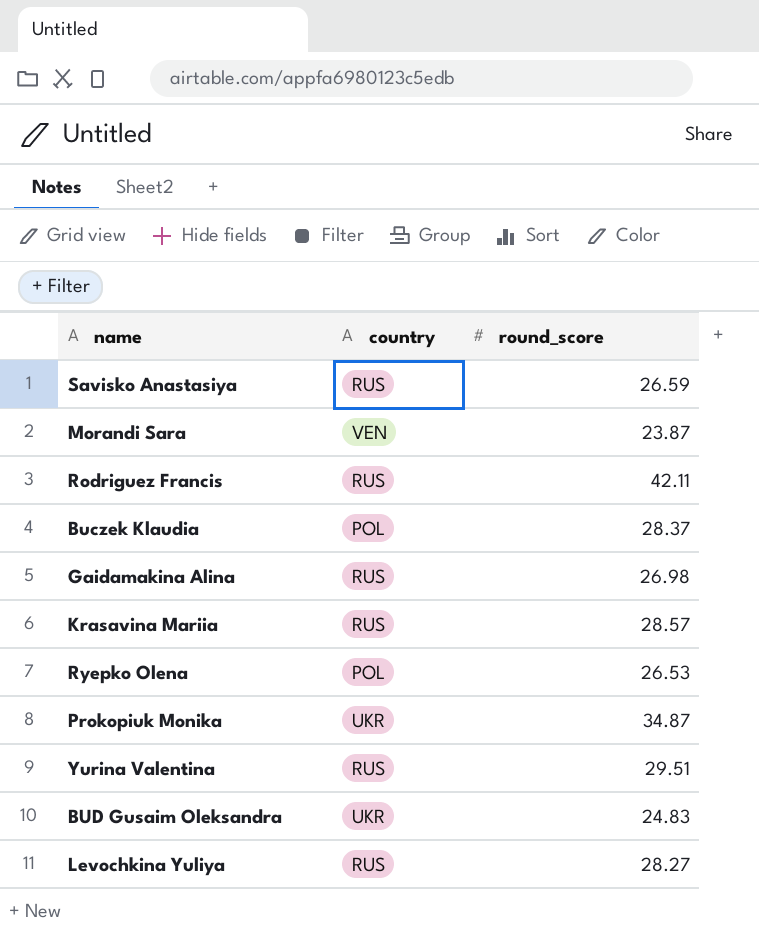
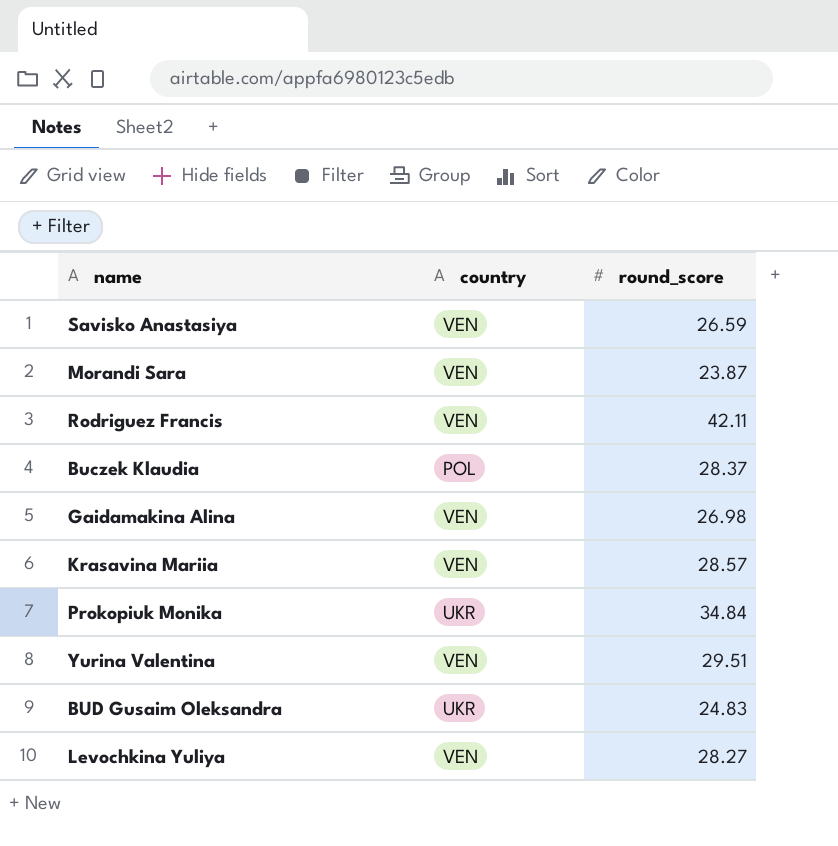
row Ryepko Olena: POL | 26.53 -> none
Savisko Anastasiya | country: RUS -> VEN
Rodriguez Francis | country: RUS -> VEN
Gaidamakina Alina | country: RUS -> VEN
Krasavina Mariia | country: RUS -> VEN
Prokopiuk Monika | round_score: 34.87 -> 34.84
Yurina Valentina | country: RUS -> VEN
Levochkina Yuliya | country: RUS -> VEN

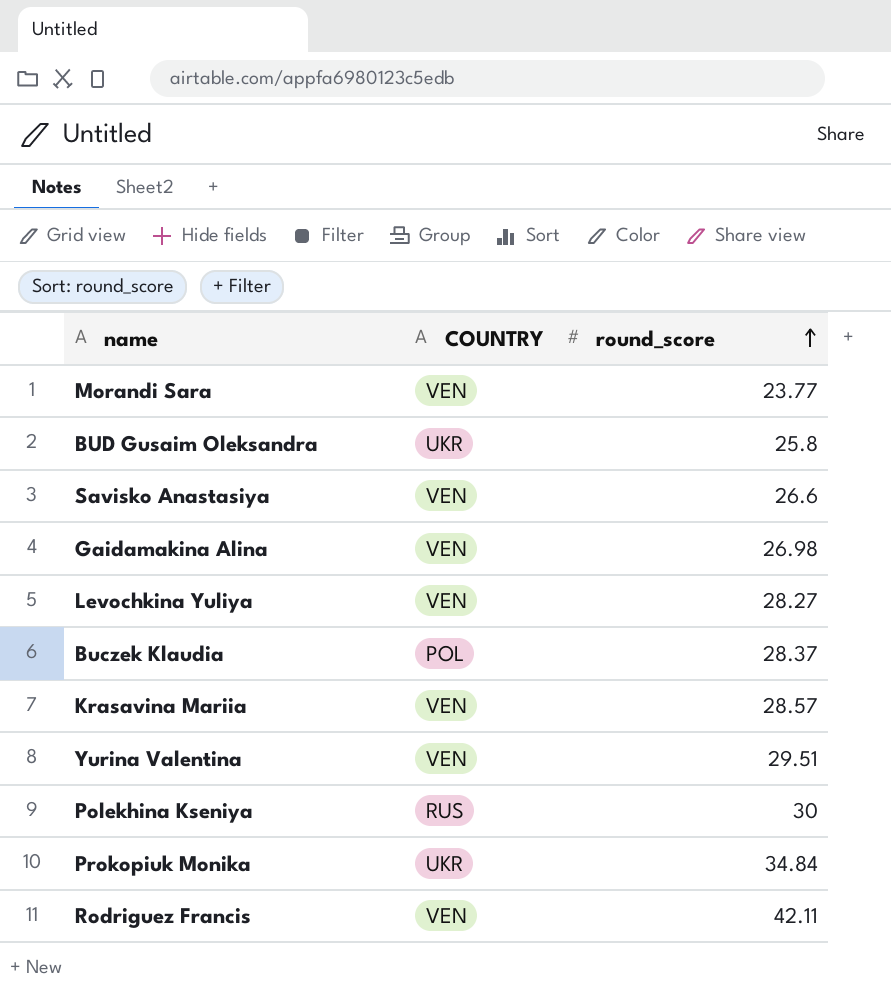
row order: none -> round_score ascending
column name: country -> COUNTRY
Morandi Sara | round_score: 23.87 -> 23.77
BUD Gusaim Oleksandra | round_score: 24.83 -> 25.8
Savisko Anastasiya | round_score: 26.59 -> 26.6
row Polekhina Kseniya: none -> RUS | 30

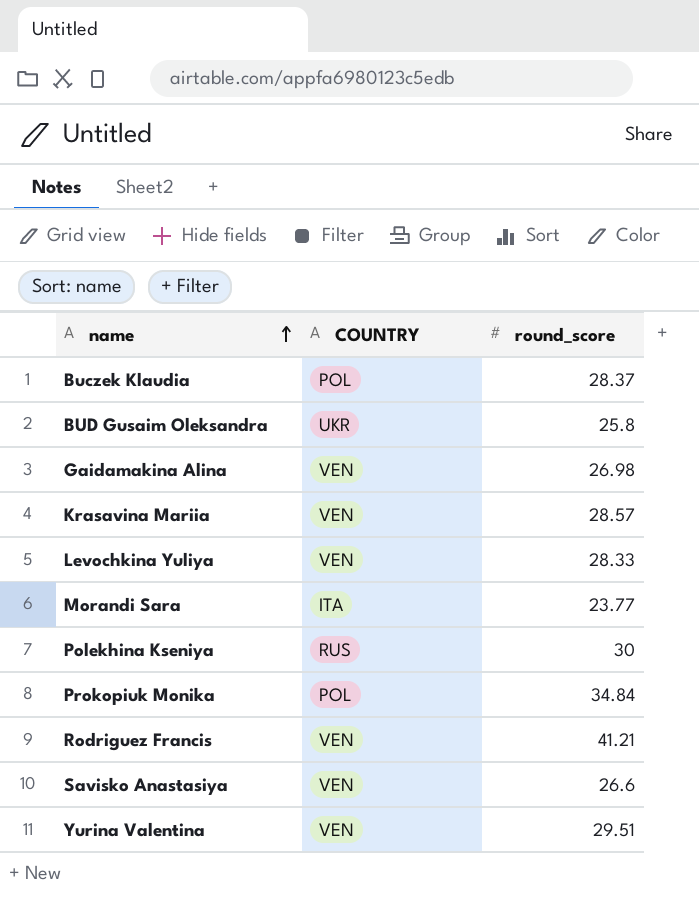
row order: round_score ascending -> name ascending
Levochkina Yuliya | round_score: 28.27 -> 28.33
Morandi Sara | COUNTRY: VEN -> ITA
Prokopiuk Monika | COUNTRY: UKR -> POL
Rodriguez Francis | round_score: 42.11 -> 41.21

